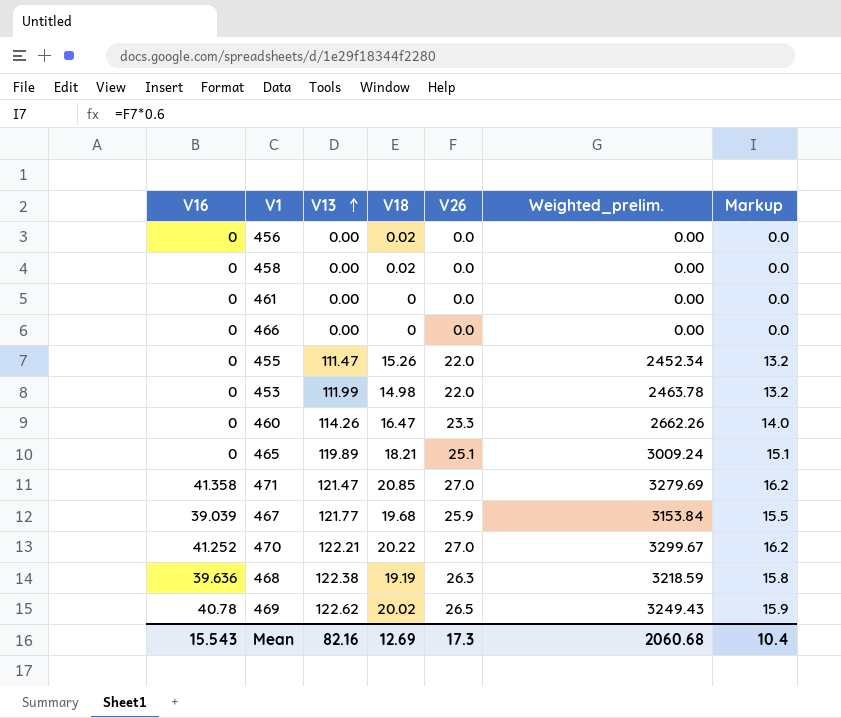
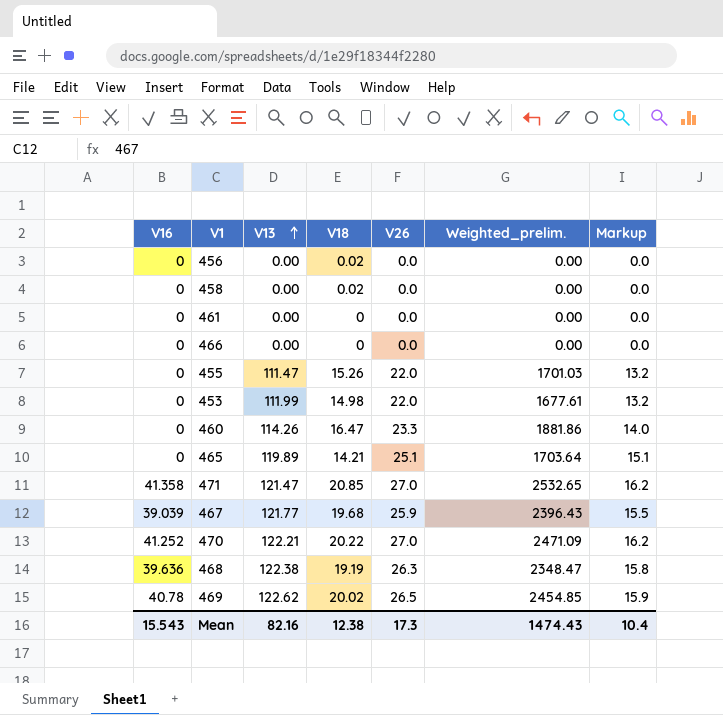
column Weighted_prelim. | formula: [V13] * [V26] -> [V13] * [V18]
465 | V18: 18.21 -> 14.21
Mean | V18: 12.69 -> 12.38
Mean | Weighted_prelim.: 2060.68 -> 1474.43

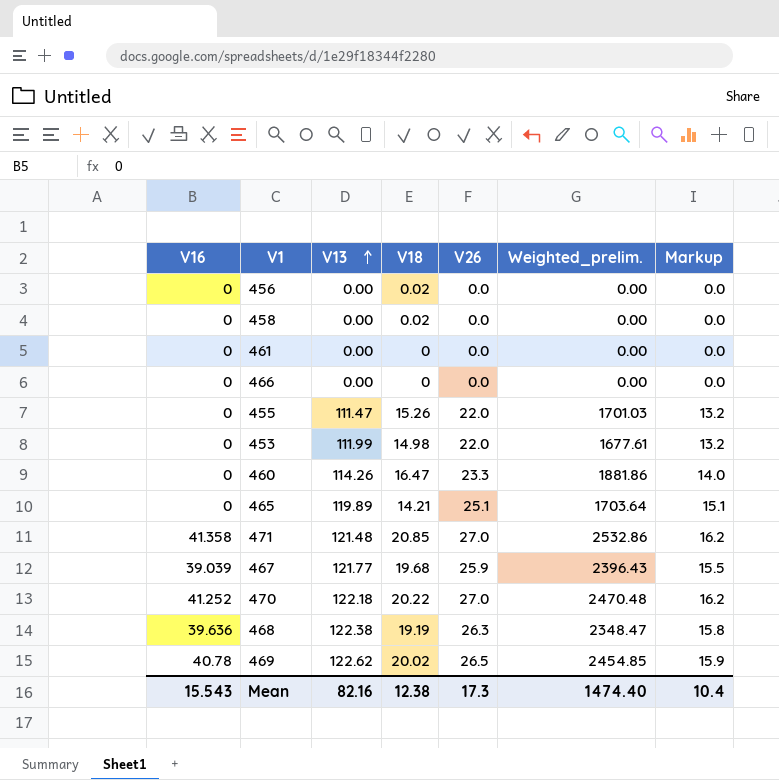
471 | V13: 121.47 -> 121.48
471 | Weighted_prelim.: 2532.65 -> 2532.86
470 | V13: 122.21 -> 122.18
470 | Weighted_prelim.: 2471.09 -> 2470.48
Mean | Weighted_prelim.: 1474.43 -> 1474.40

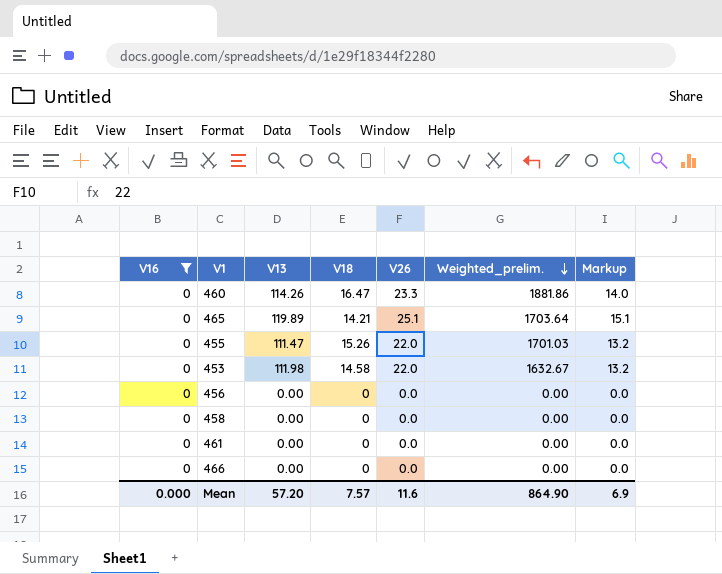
filter: none -> V16 = 0
row order: V13 ascending -> Weighted_prelim. descending
453 | V13: 111.99 -> 111.98
453 | V18: 14.98 -> 14.58
453 | Weighted_prelim.: 1677.61 -> 1632.67
456 | V18: 0.02 -> 0
458 | V18: 0.02 -> 0
Mean | V16: 15.543 -> 0.000
Mean | V13: 82.16 -> 57.20
Mean | V18: 12.38 -> 7.57
Mean | V26: 17.3 -> 11.6
Mean | Weighted_prelim.: 1474.40 -> 864.90
Mean | Markup: 10.4 -> 6.9

